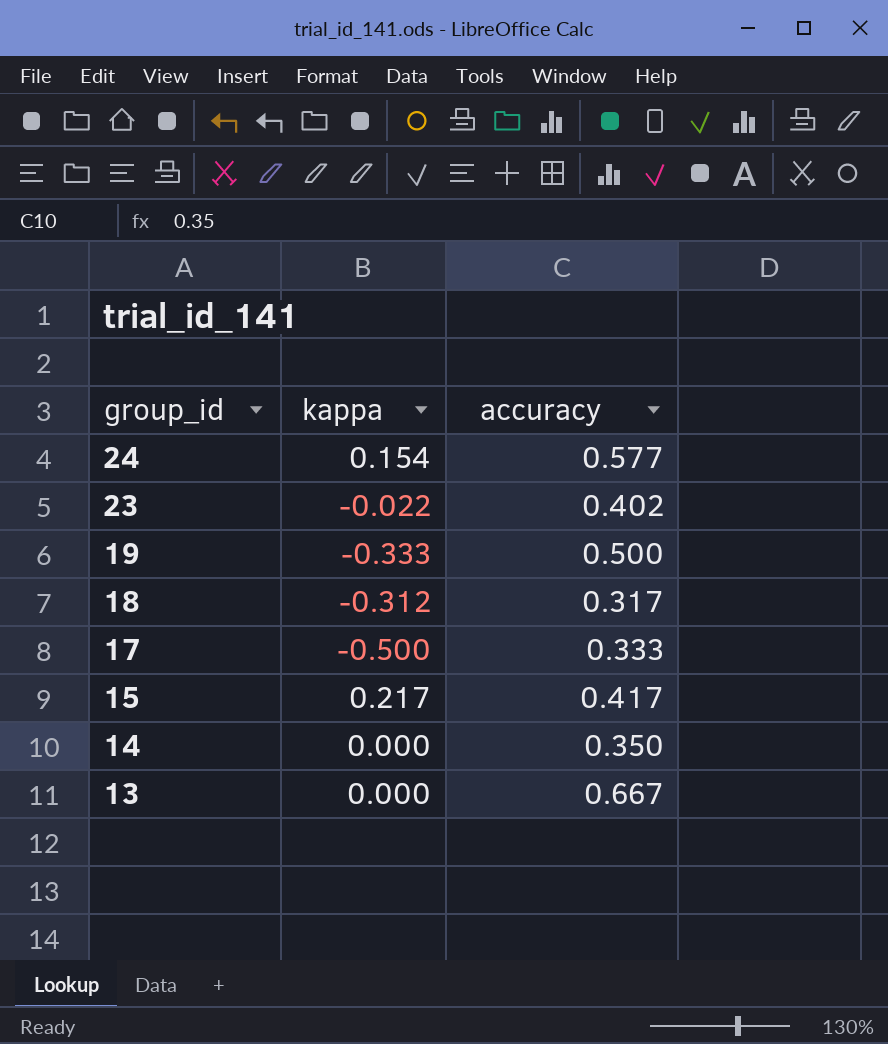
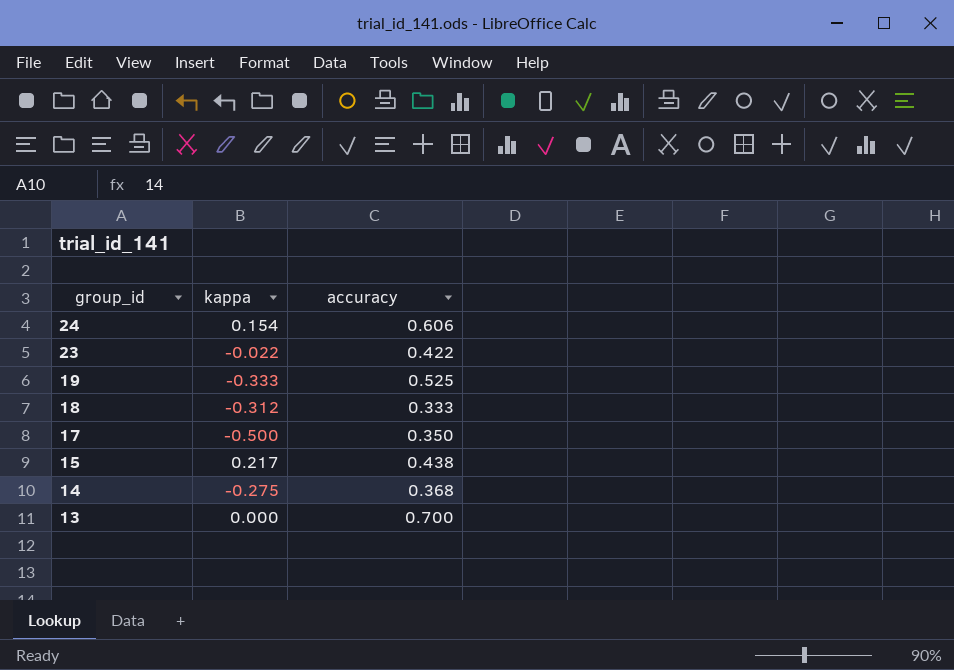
24 | accuracy: 0.577 -> 0.606
23 | accuracy: 0.402 -> 0.422
19 | accuracy: 0.500 -> 0.525
18 | accuracy: 0.317 -> 0.333
17 | accuracy: 0.333 -> 0.350
15 | accuracy: 0.417 -> 0.438
14 | kappa: 0.000 -> -0.275
14 | accuracy: 0.350 -> 0.368
13 | accuracy: 0.667 -> 0.700

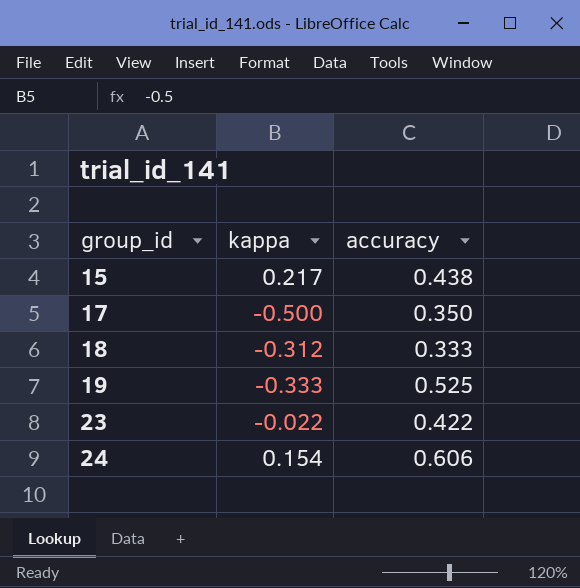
row order: group_id descending -> group_id ascending
row 14: -0.275 | 0.368 -> none
row 13: 0.000 | 0.700 -> none

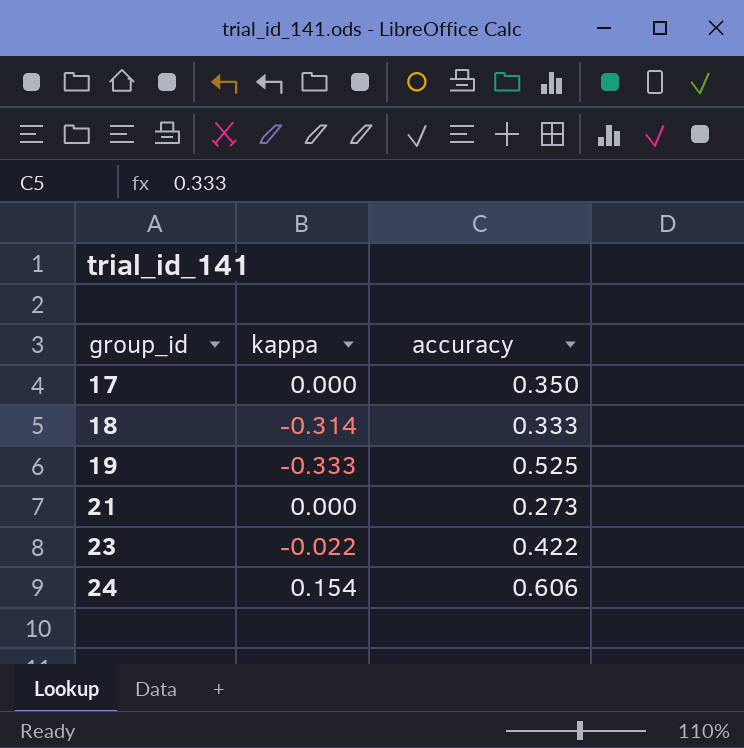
row 15: 0.217 | 0.438 -> none
17 | kappa: -0.500 -> 0.000
18 | kappa: -0.312 -> -0.314
row 21: none -> 0.000 | 0.273

